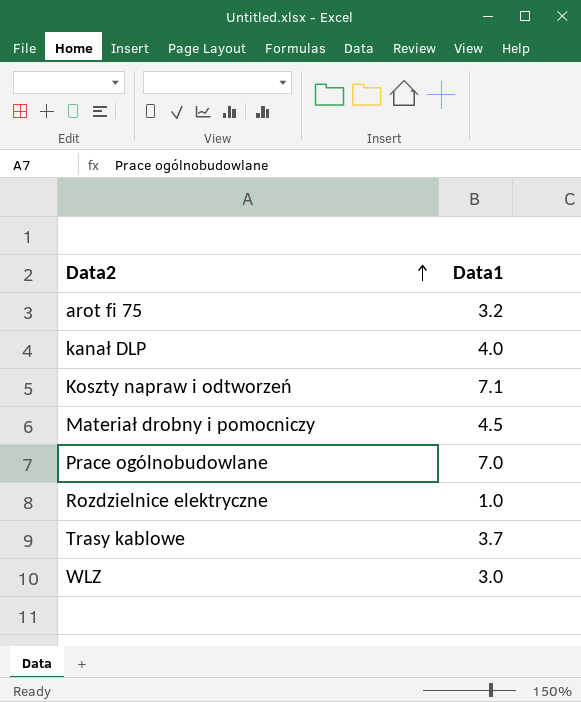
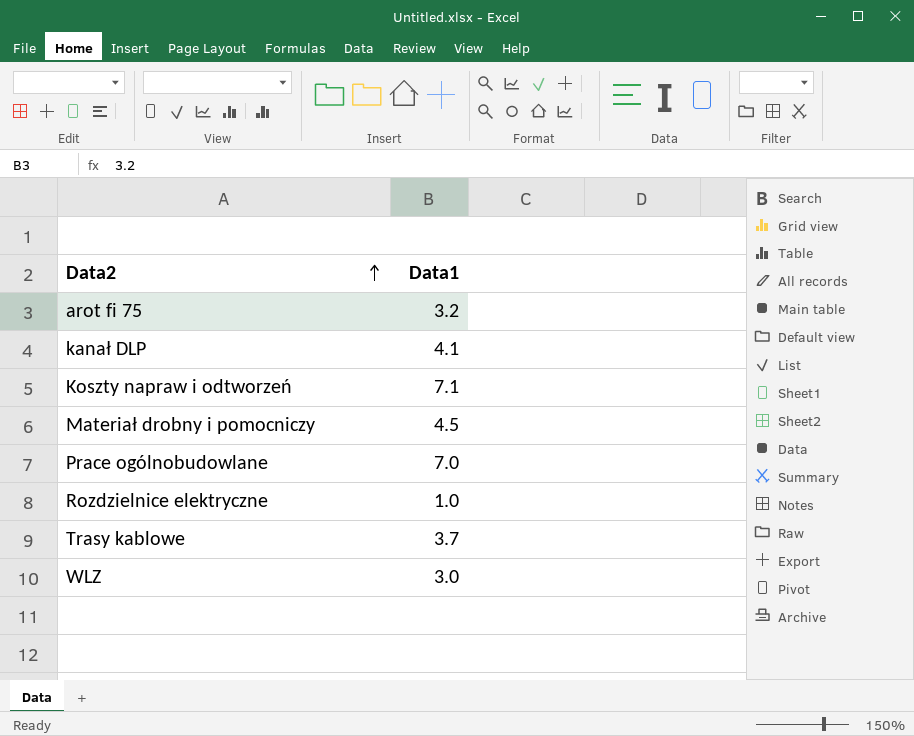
kanał DLP | Data1: 4.0 -> 4.1

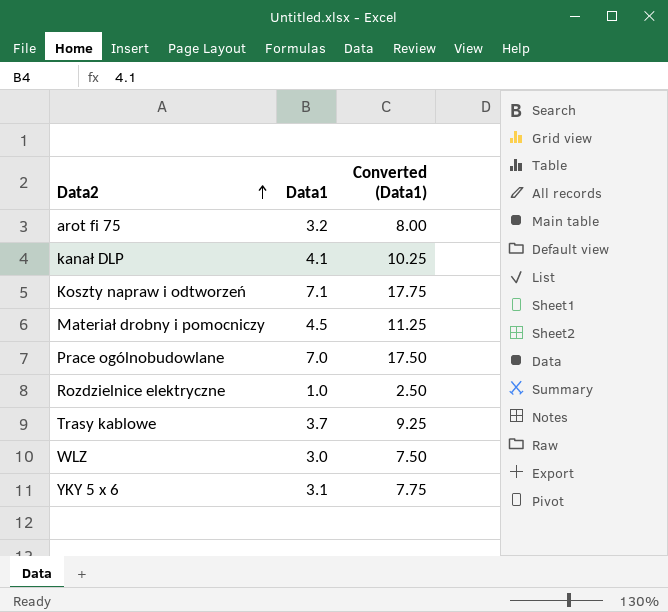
column Converted (Data1) | formula: none -> [Data1] * 2.5
row YKY 5 x 6: none -> 3.1 | 7.75

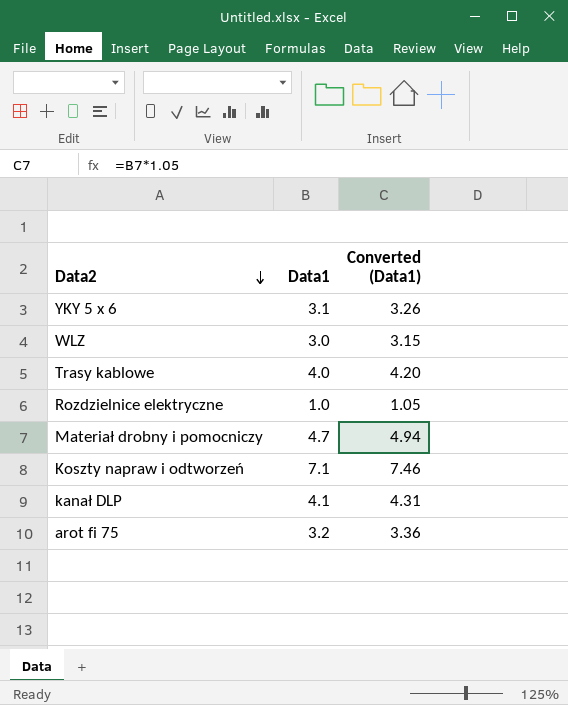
row order: Data2 ascending -> Data2 descending
column Converted (Data1) | formula: [Data1] * 2.5 -> [Data1] * 1.05
row Prace ogólnobudowlane: 7.0 | 17.50 -> none
Trasy kablowe | Data1: 3.7 -> 4.0
Materiał drobny i pomocniczy | Data1: 4.5 -> 4.7

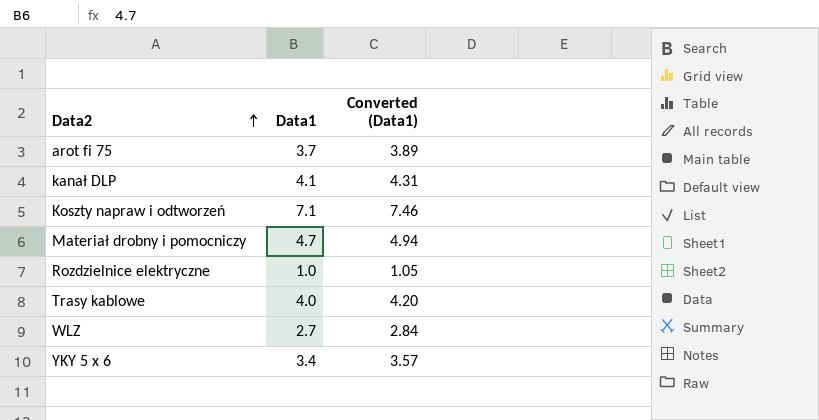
row order: Data2 descending -> Data2 ascending
arot fi 75 | Data1: 3.2 -> 3.7
arot fi 75 | Converted (Data1): 3.36 -> 3.89
WLZ | Data1: 3.0 -> 2.7
WLZ | Converted (Data1): 3.15 -> 2.84
YKY 5 x 6 | Data1: 3.1 -> 3.4
YKY 5 x 6 | Converted (Data1): 3.26 -> 3.57

